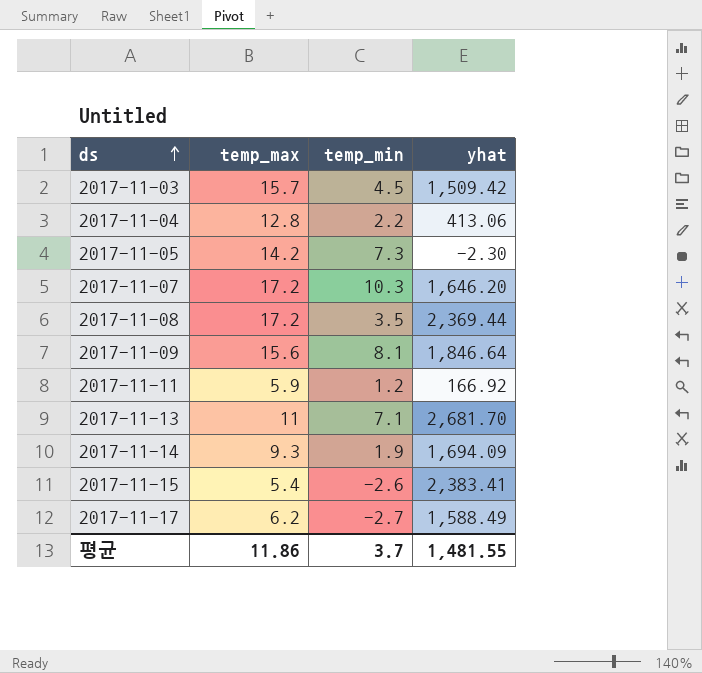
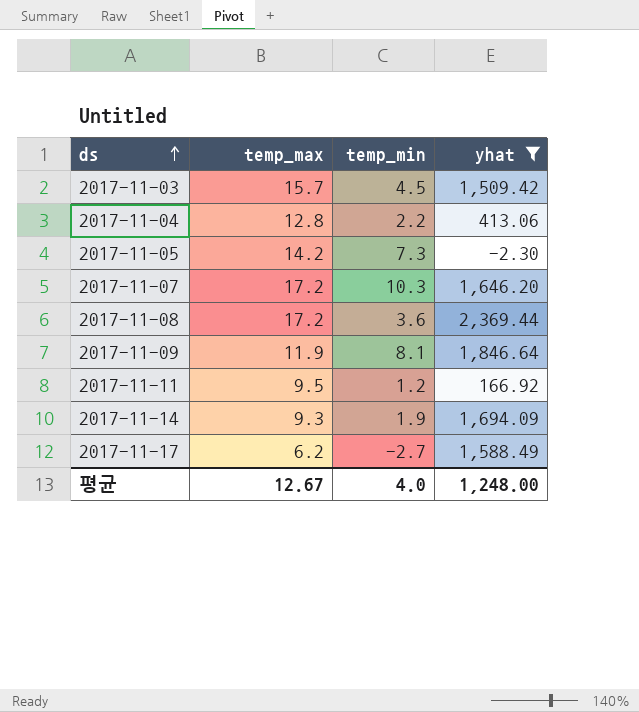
filter: none -> yhat <= 2,369.44
2017-11-08 | temp_min: 3.5 -> 3.6
2017-11-09 | temp_max: 15.6 -> 11.9
2017-11-11 | temp_max: 5.9 -> 9.5
평균 | temp_max: 11.86 -> 12.67
평균 | temp_min: 3.7 -> 4.0
평균 | yhat: 1,481.55 -> 1,248.00

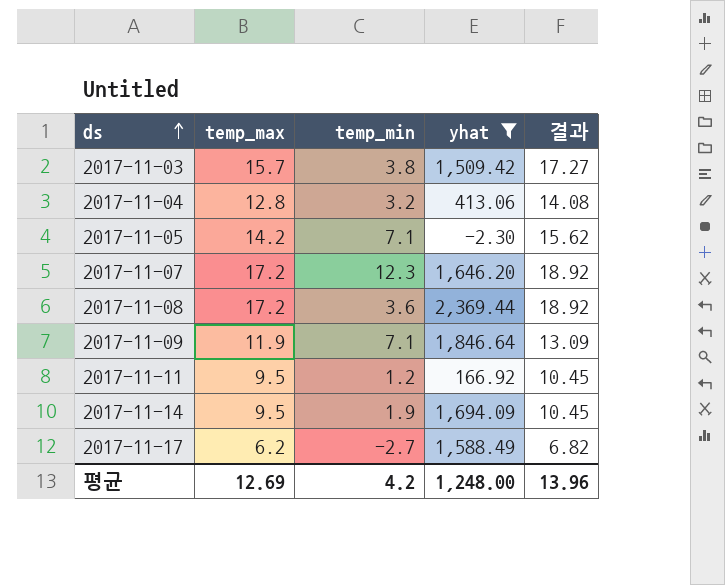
column 결과 | formula: none -> [temp_max] * 1.1
2017-11-03 | temp_min: 4.5 -> 3.8
2017-11-04 | temp_min: 2.2 -> 3.2
2017-11-05 | temp_min: 7.3 -> 7.1
2017-11-07 | temp_min: 10.3 -> 12.3
2017-11-09 | temp_min: 8.1 -> 7.1
2017-11-14 | temp_max: 9.3 -> 9.5
평균 | temp_max: 12.67 -> 12.69
평균 | temp_min: 4.0 -> 4.2

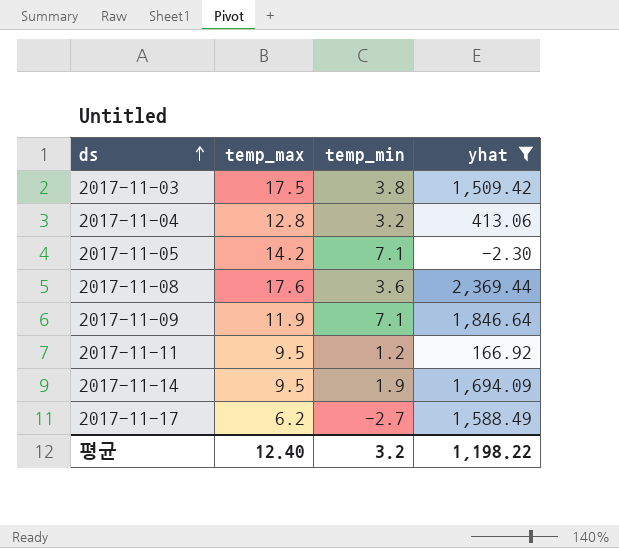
column 결과 | formula: [temp_max] * 1.1 -> none
row 2017-11-07: 17.2 | 12.3 | 1,646.20 | 18.92 -> none
2017-11-03 | temp_max: 15.7 -> 17.5
2017-11-08 | temp_max: 17.2 -> 17.6
평균 | temp_max: 12.69 -> 12.40
평균 | temp_min: 4.2 -> 3.2
평균 | yhat: 1,248.00 -> 1,198.22

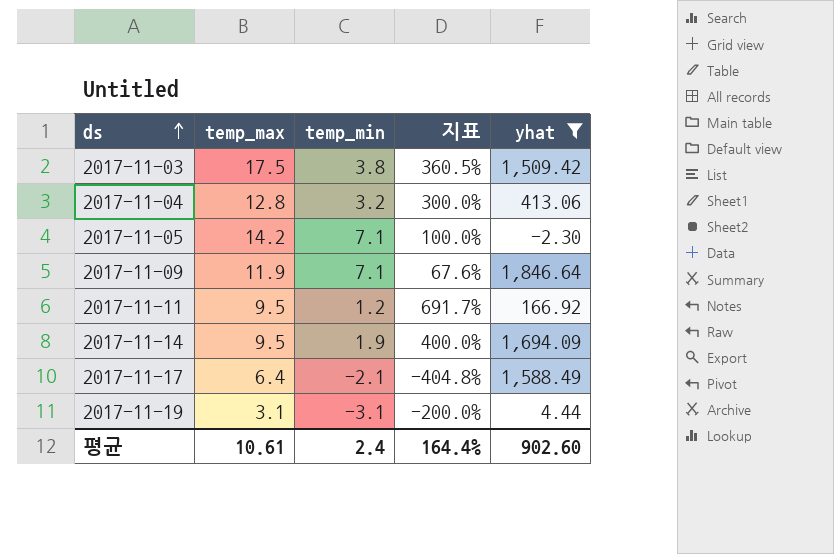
column 지표 | formula: none -> ([temp_max] - [temp_min]) / [temp_min]
row 2017-11-08: 17.6 | 3.6 | 2,369.44 -> none
2017-11-17 | temp_max: 6.2 -> 6.4
2017-11-17 | temp_min: -2.7 -> -2.1
row 2017-11-19: none -> 3.1 | -3.1 | -200.0% | 4.44
평균 | temp_max: 12.40 -> 10.61
평균 | temp_min: 3.2 -> 2.4
평균 | yhat: 1,198.22 -> 902.60

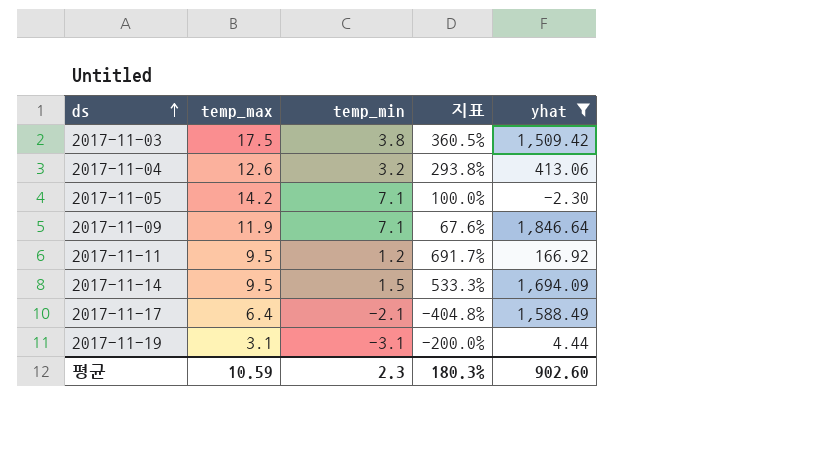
2017-11-04 | temp_max: 12.8 -> 12.6
2017-11-04 | 지표: 300.0% -> 293.8%
2017-11-14 | temp_min: 1.9 -> 1.5
2017-11-14 | 지표: 400.0% -> 533.3%
평균 | temp_max: 10.61 -> 10.59
평균 | temp_min: 2.4 -> 2.3
평균 | 지표: 164.4% -> 180.3%

